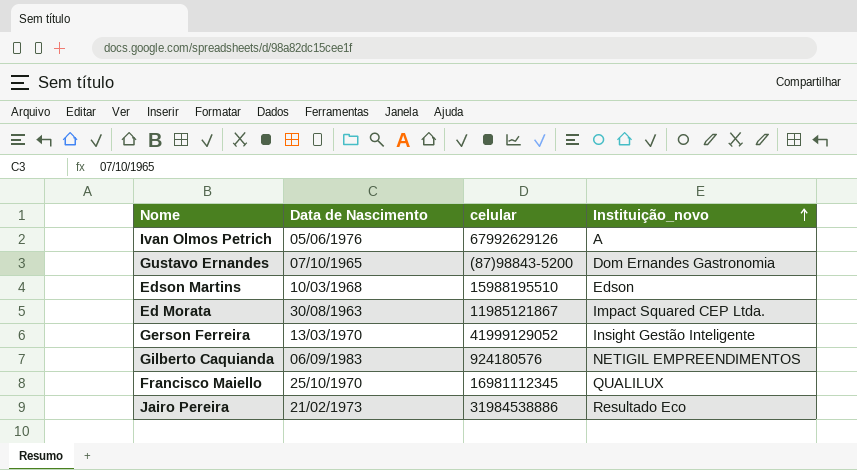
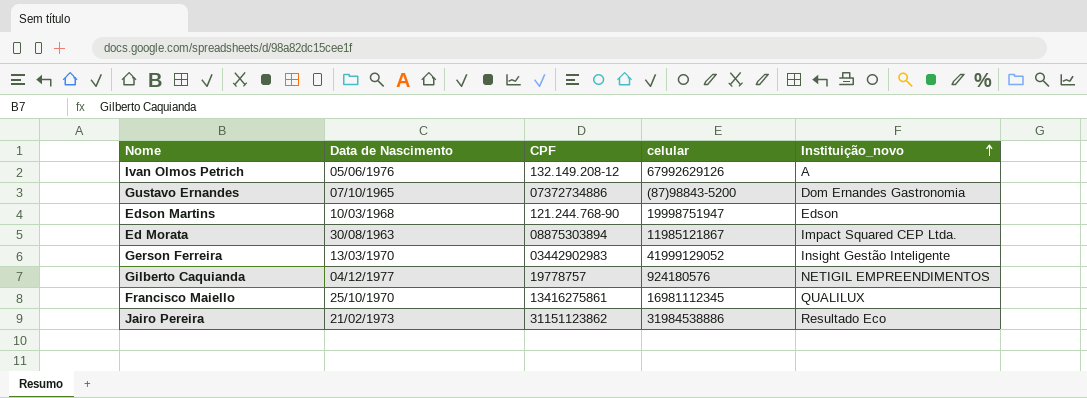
column CPF | position: none -> 3
Edson Martins | celular: 15988195510 -> 19998751947
Gilberto Caquianda | Data de Nascimento: 06/09/1983 -> 04/12/1977

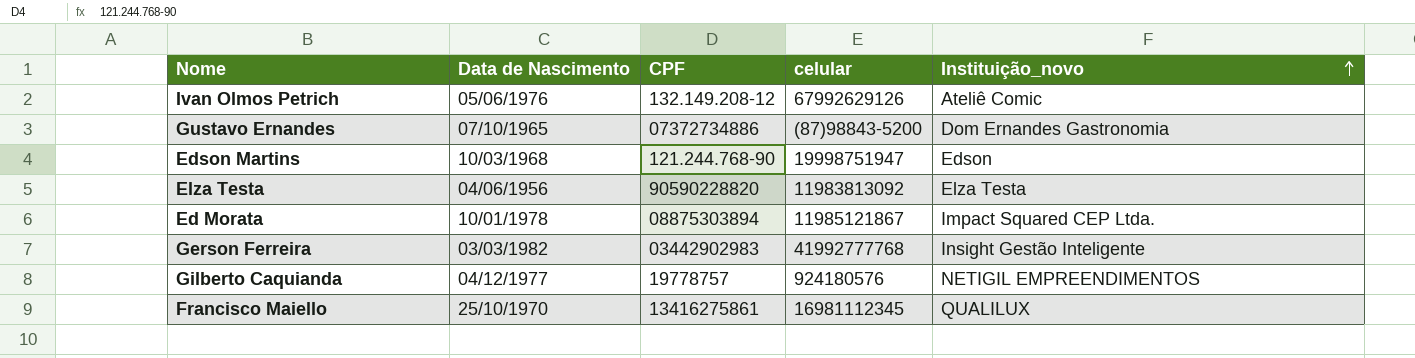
row Jairo Pereira: 21/02/1973 | 31151123862 | 31984538886 | Resultado Eco -> none
Ivan Olmos Petrich | Instituição_novo: A -> Ateliê Comic
row Elza Testa: none -> 04/06/1956 | 90590228820 | 11983813092 | Elza Testa
Ed Morata | Data de Nascimento: 30/08/1963 -> 10/01/1978
Gerson Ferreira | Data de Nascimento: 13/03/1970 -> 03/03/1982
Gerson Ferreira | celular: 41999129052 -> 41992777768

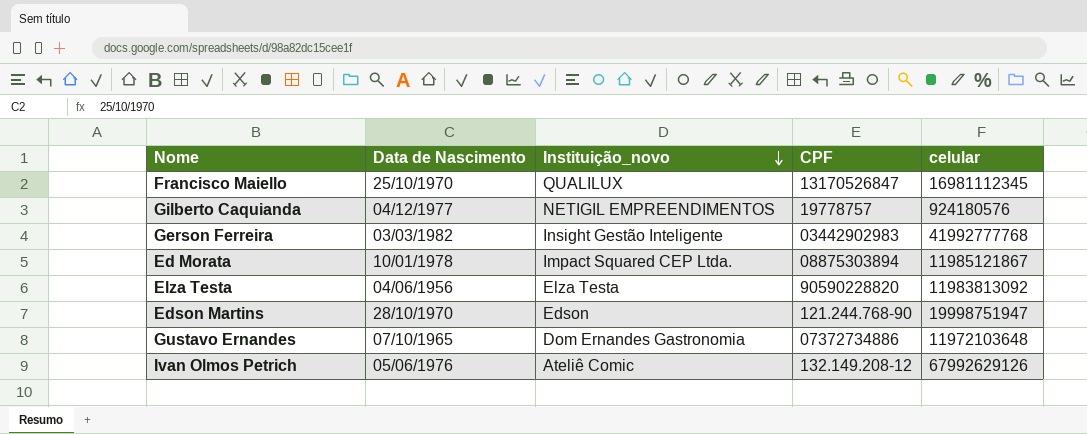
row order: Instituição_novo ascending -> Instituição_novo descending
column Instituição_novo | position: 5 -> 3
Francisco Maiello | CPF: 13416275861 -> 13170526847
Edson Martins | Data de Nascimento: 10/03/1968 -> 28/10/1970
Gustavo Ernandes | celular: (87)98843-5200 -> 11972103648

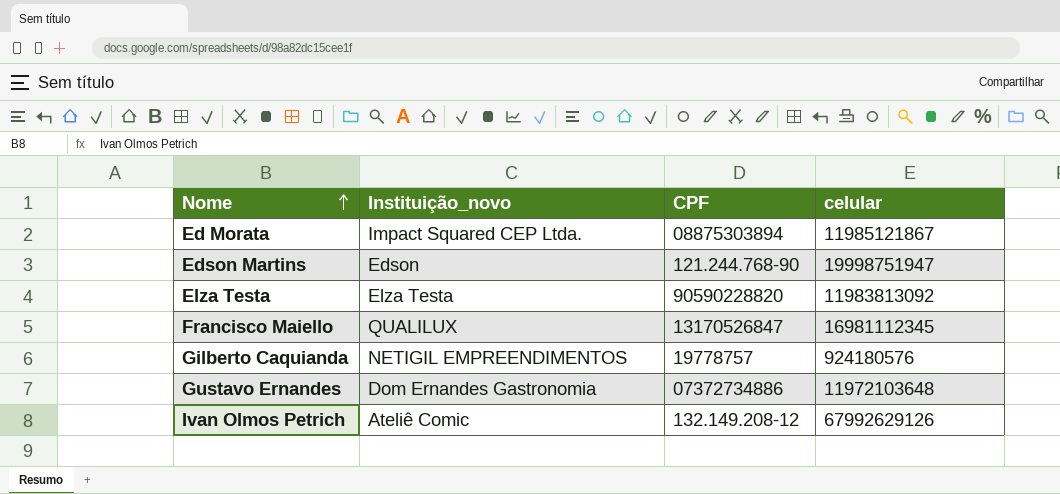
row order: Instituição_novo descending -> Nome ascending
column Data de Nascimento | position: 2 -> none
row Gerson Ferreira: 03/03/1982 | Insight Gestão Inteligente | 03442902983 | 41992777768 -> none

